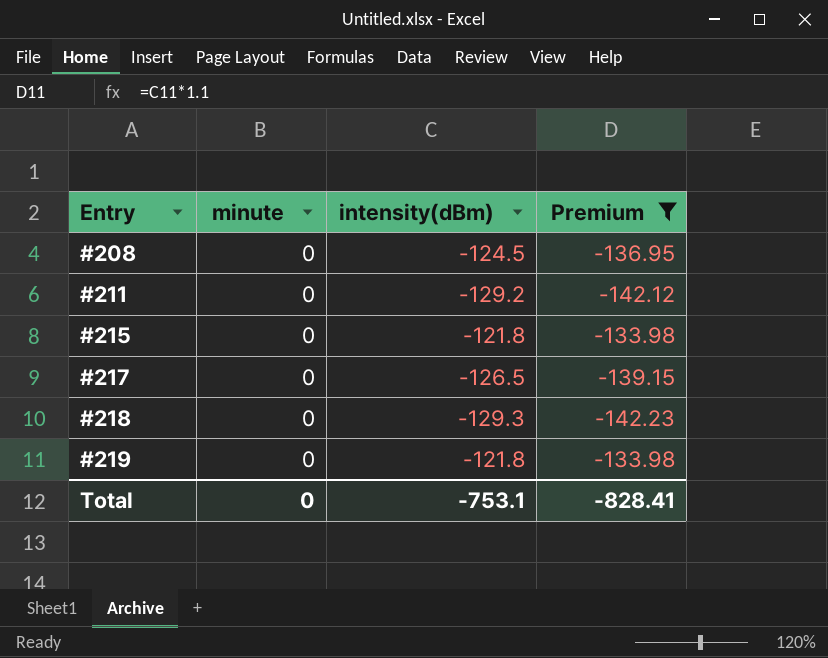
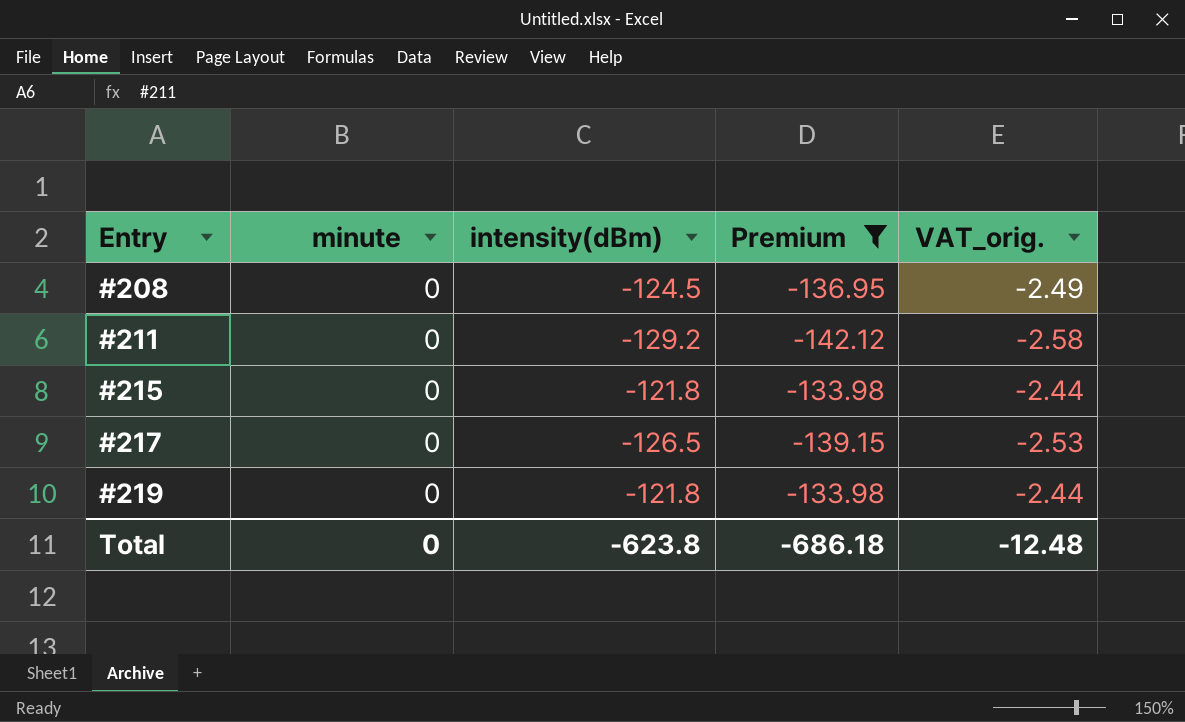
column VAT_orig. | formula: none -> [intensity(dBm)] * 0.02
row #218: 0 | -129.3 | -142.23 -> none
Total | intensity(dBm): -753.1 -> -623.8
Total | Premium: -828.41 -> -686.18

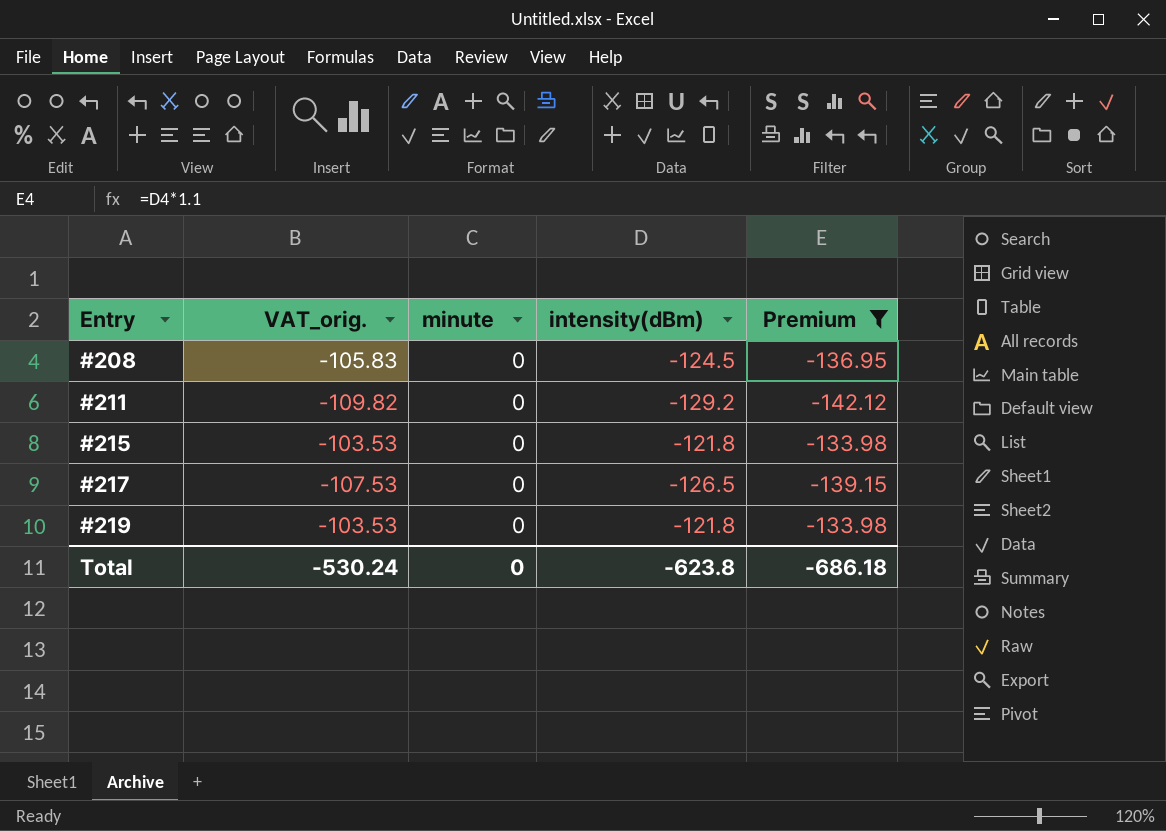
column VAT_orig. | formula: [intensity(dBm)] * 0.02 -> [intensity(dBm)] * 0.85
column VAT_orig. | position: 5 -> 2
Total | VAT_orig.: -12.48 -> -530.24

